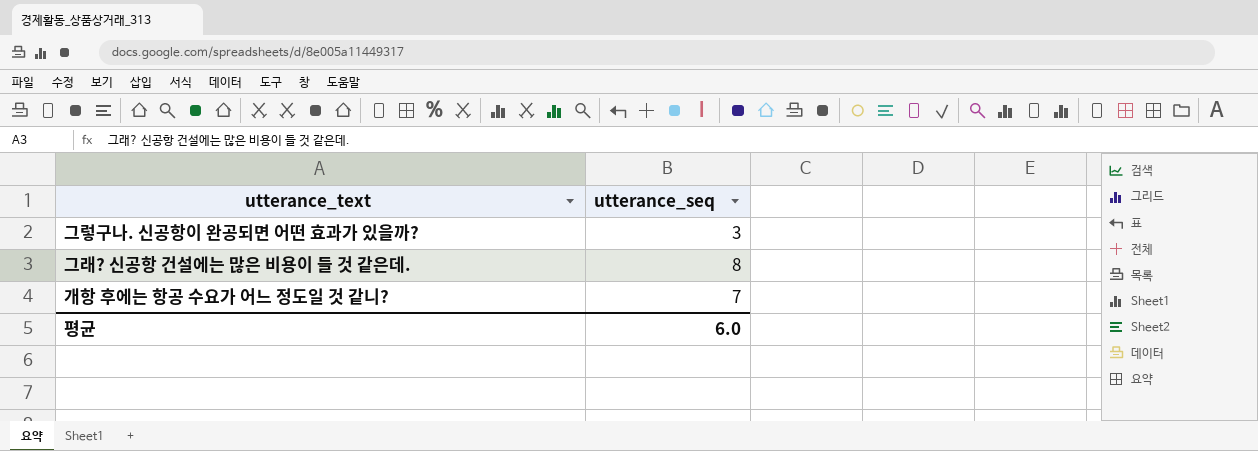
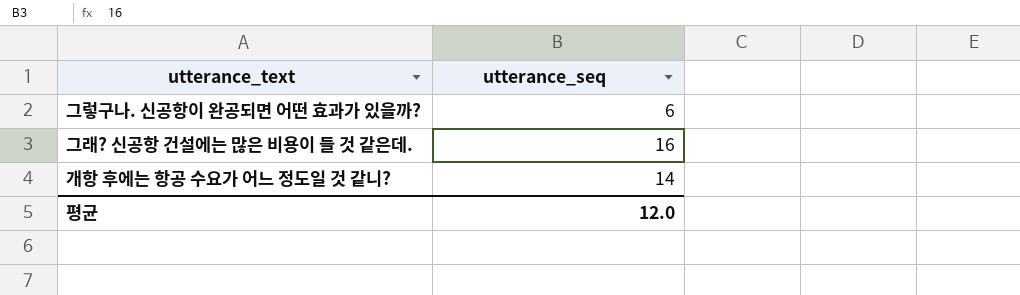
그렇구나. 신공항이 완공되면 어떤 효과가 있을까? | utterance_seq: 3 -> 6
그래? 신공항 건설에는 많은 비용이 들 것 같은데. | utterance_seq: 8 -> 16
개항 후에는 항공 수요가 어느 정도일 것 같니? | utterance_seq: 7 -> 14
평균 | utterance_seq: 6.0 -> 12.0

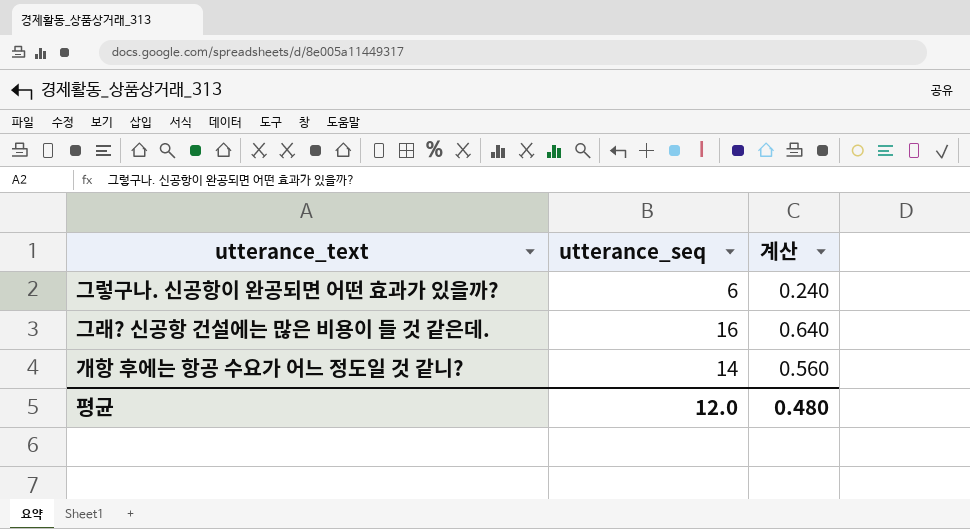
column 계산 | formula: none -> [utterance_seq] * 0.04

